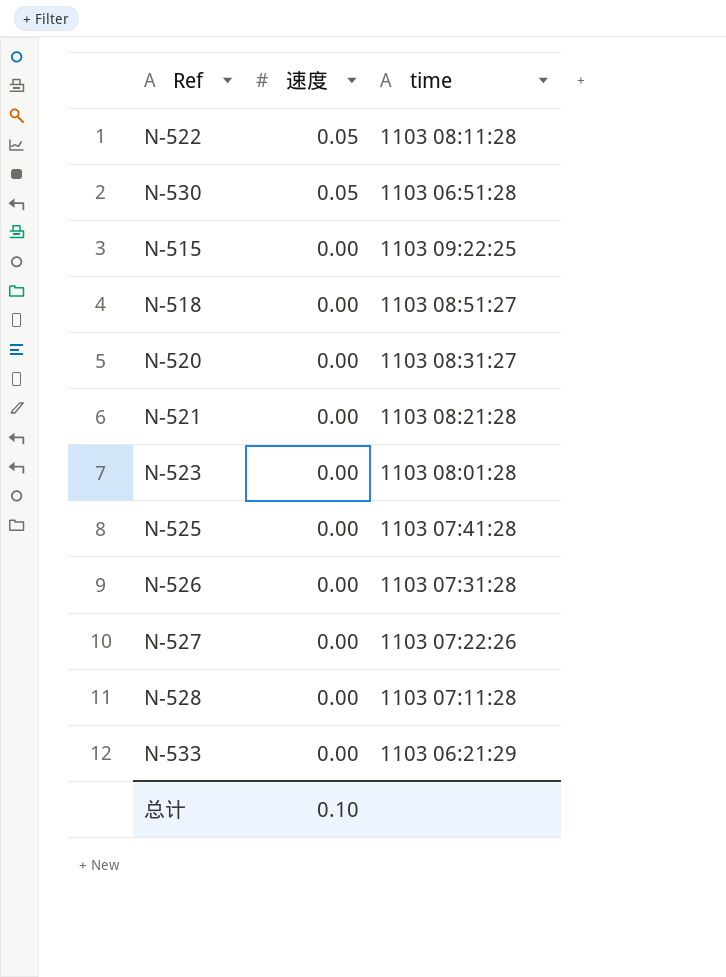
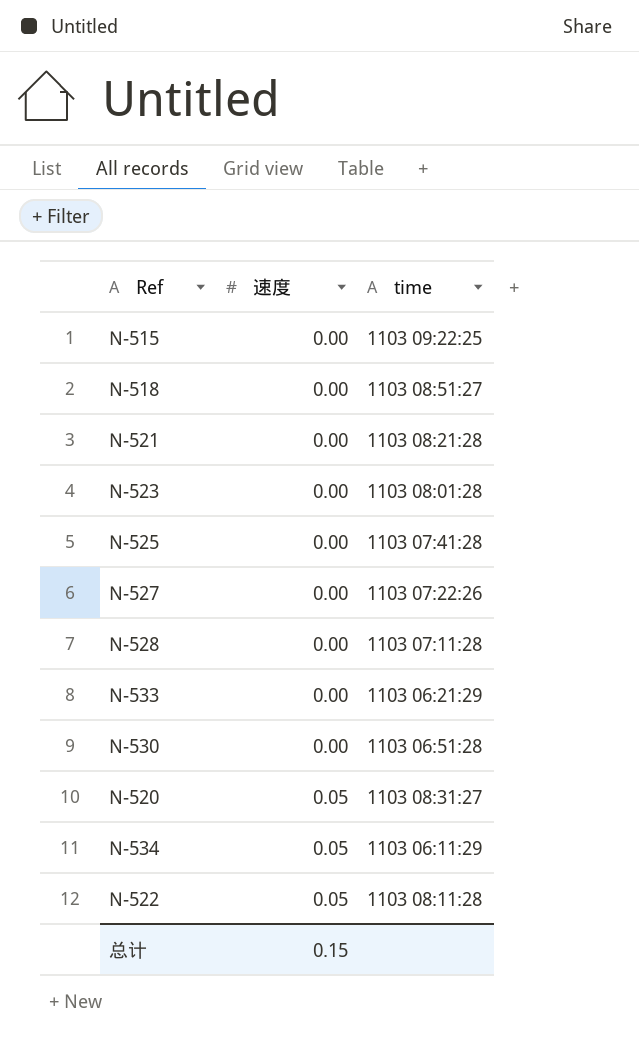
row order: 速度 descending -> 速度 ascending
row N-526: 0.00 | 1103 07:31:28 -> none
N-530 | 速度: 0.05 -> 0.00
N-520 | 速度: 0.00 -> 0.05
row N-534: none -> 0.05 | 1103 06:11:29
总计 | 速度: 0.10 -> 0.15

